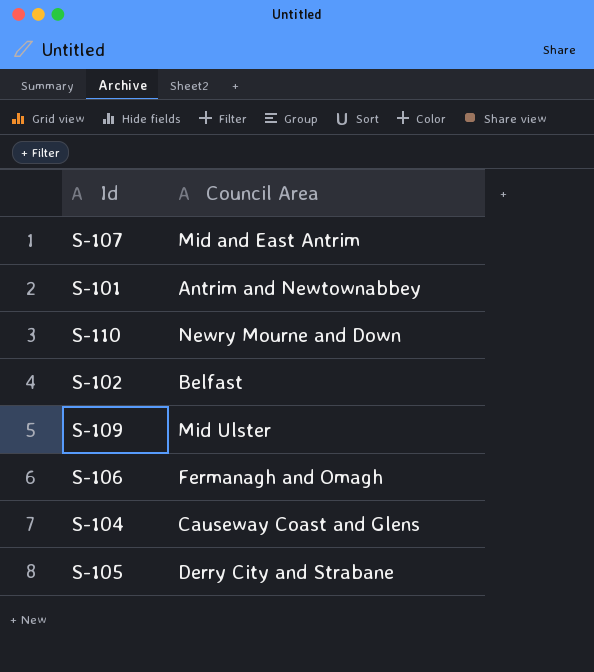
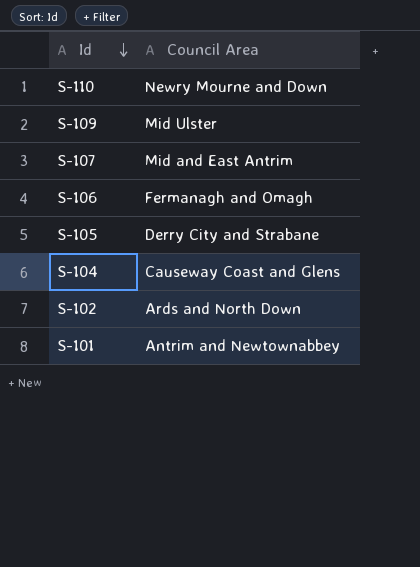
row order: none -> Id descending
S-102 | Council Area: Belfast -> Ards and North Down

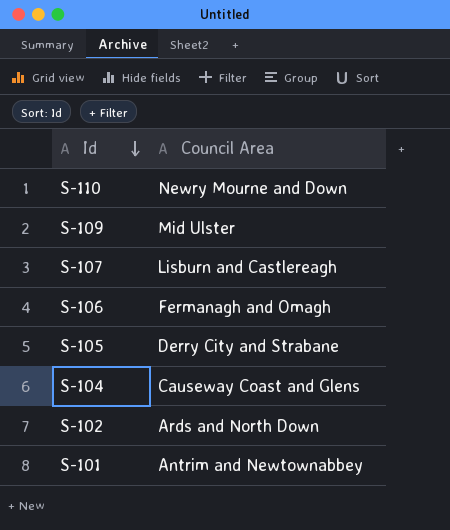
S-107 | Council Area: Mid and East Antrim -> Lisburn and Castlereagh

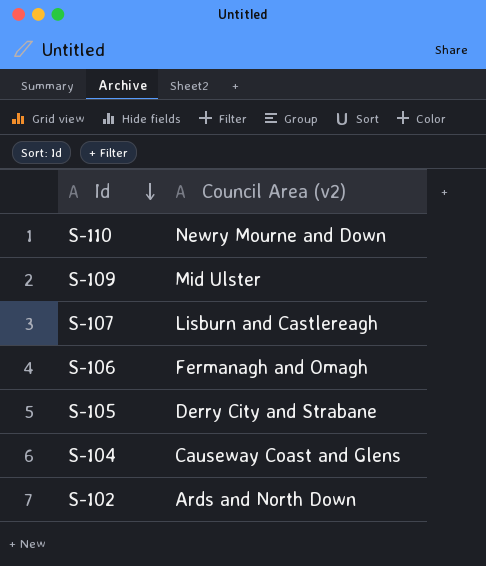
column name: Council Area -> Council Area (v2)
row S-101: Antrim and Newtownabbey -> none

